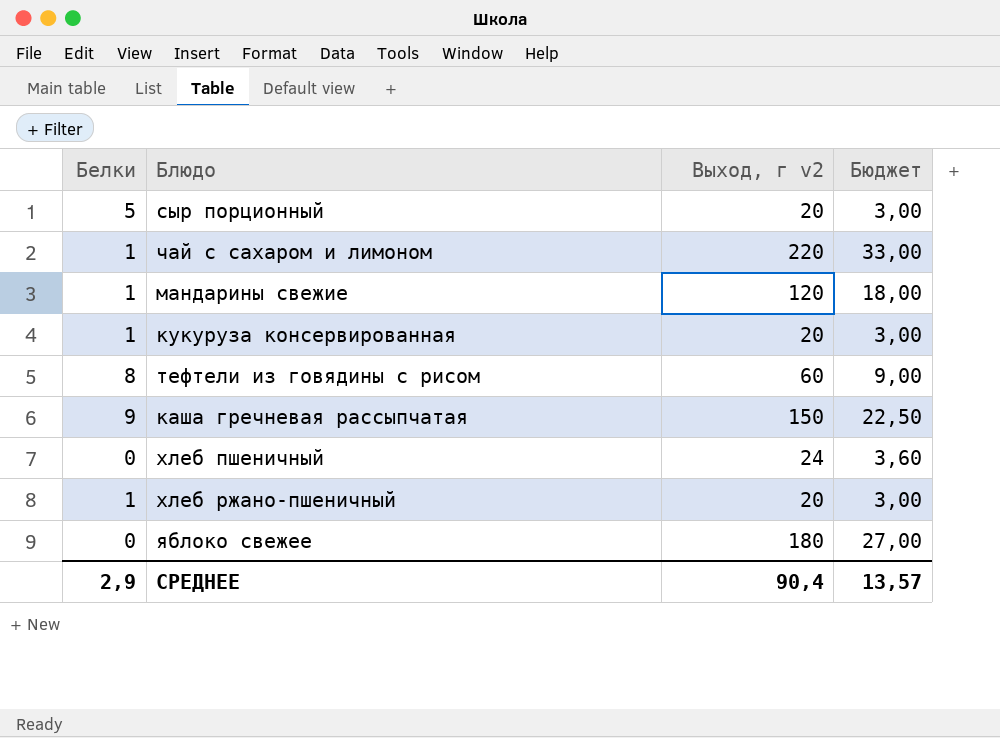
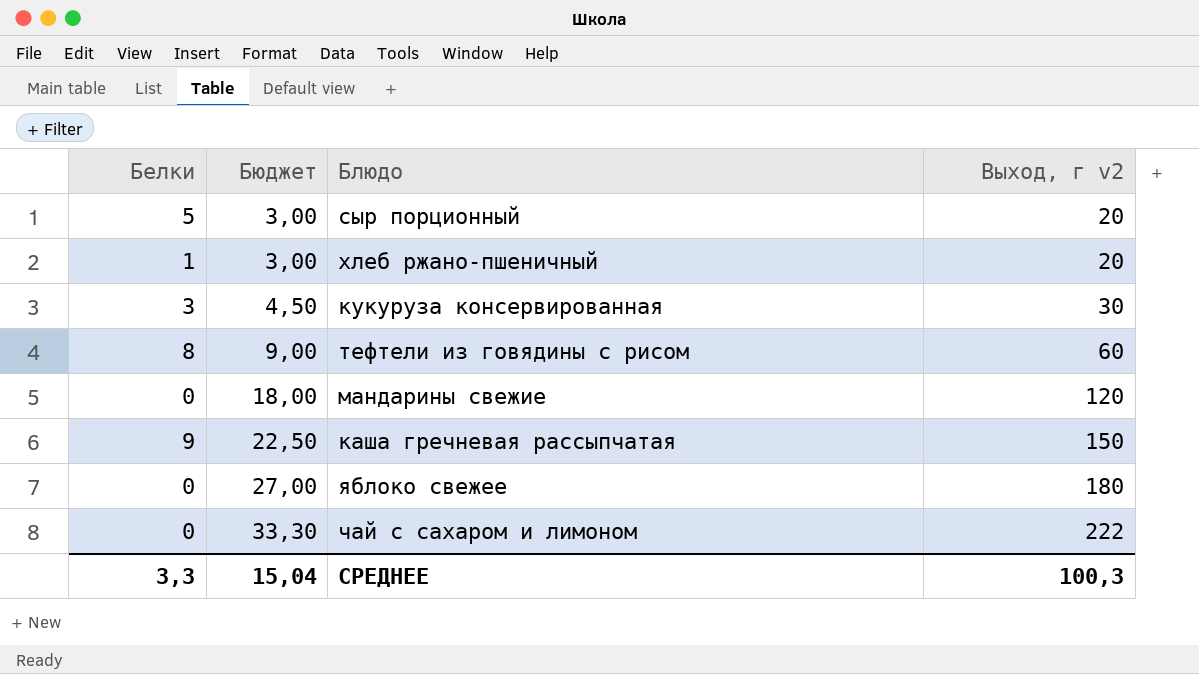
row order: none -> Бюджет ascending
column Бюджет | position: 4 -> 2
row хлеб пшеничный: 0 | 24 | 3,60 -> none
кукуруза консервированная | Белки: 1 -> 3
кукуруза консервированная | Бюджет: 3,00 -> 4,50
кукуруза консервированная | Выход, г v2: 20 -> 30
мандарины свежие | Белки: 1 -> 0
чай с сахаром и лимоном | Белки: 1 -> 0
чай с сахаром и лимоном | Бюджет: 33,00 -> 33,30
чай с сахаром и лимоном | Выход, г v2: 220 -> 222
СРЕДНЕЕ | Белки: 2,9 -> 3,3
СРЕДНЕЕ | Бюджет: 13,57 -> 15,04
СРЕДНЕЕ | Выход, г v2: 90,4 -> 100,3

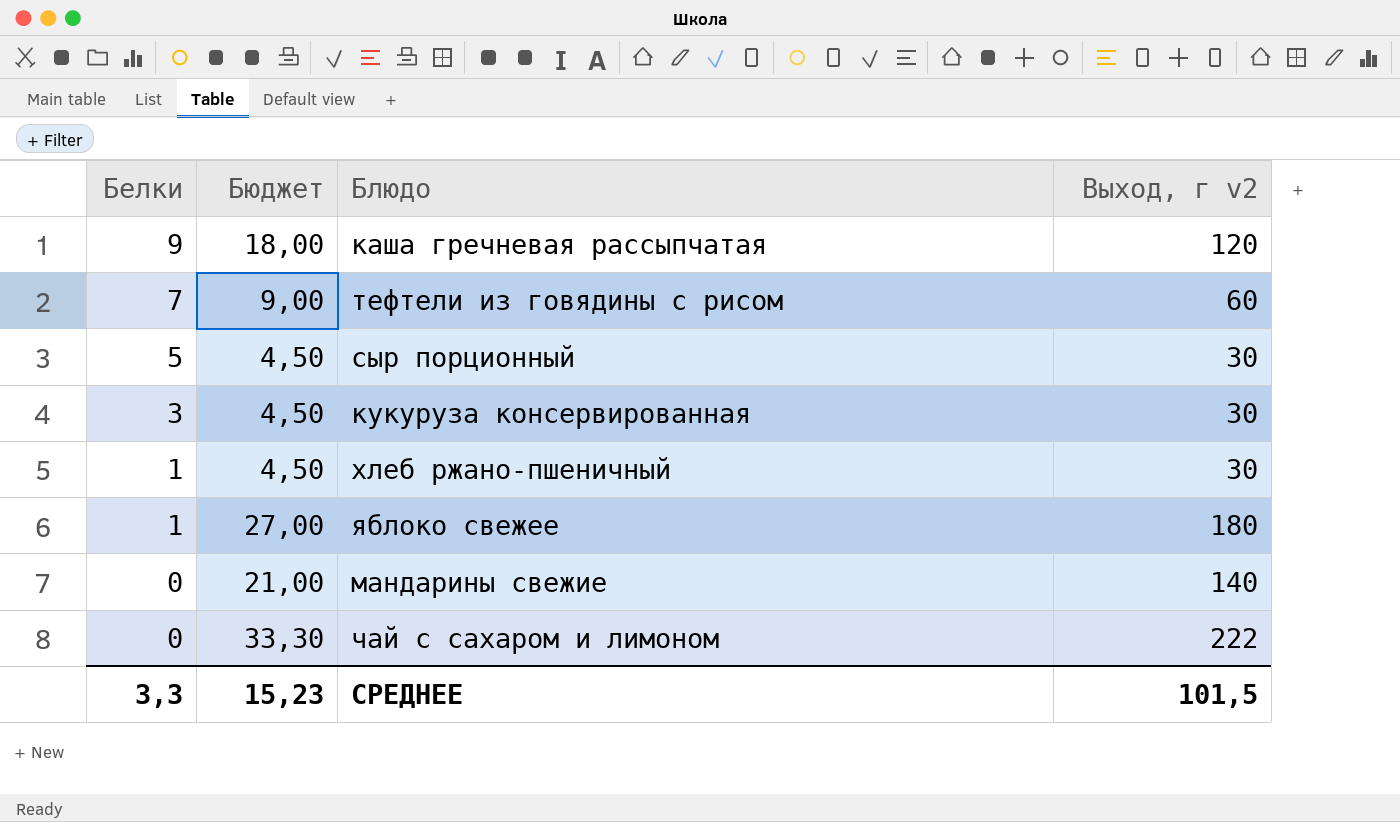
row order: Бюджет ascending -> Белки descending
каша гречневая рассыпчатая | Бюджет: 22,50 -> 18,00
каша гречневая рассыпчатая | Выход, г v2: 150 -> 120
тефтели из говядины с рисом | Белки: 8 -> 7
сыр порционный | Бюджет: 3,00 -> 4,50
сыр порционный | Выход, г v2: 20 -> 30
хлеб ржано-пшеничный | Бюджет: 3,00 -> 4,50
хлеб ржано-пшеничный | Выход, г v2: 20 -> 30
яблоко свежее | Белки: 0 -> 1
мандарины свежие | Бюджет: 18,00 -> 21,00
мандарины свежие | Выход, г v2: 120 -> 140
СРЕДНЕЕ | Бюджет: 15,04 -> 15,23
СРЕДНЕЕ | Выход, г v2: 100,3 -> 101,5

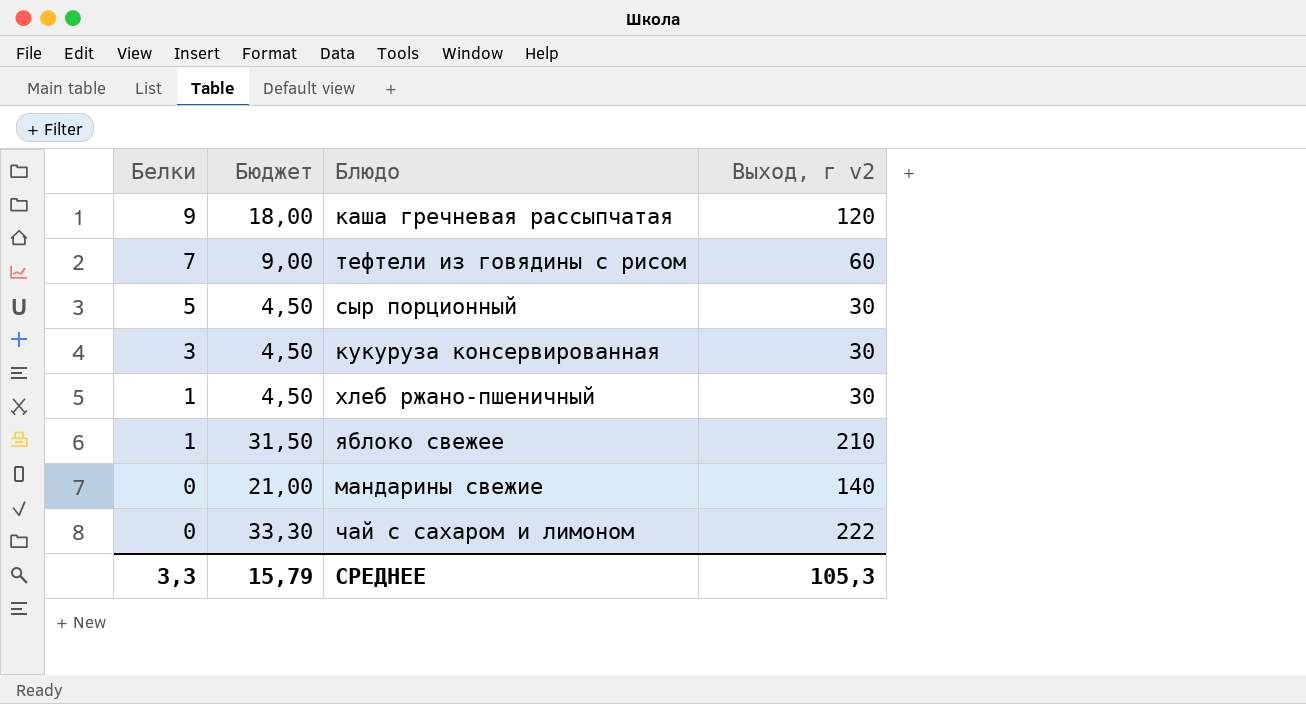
яблоко свежее | Бюджет: 27,00 -> 31,50
яблоко свежее | Выход, г v2: 180 -> 210
СРЕДНЕЕ | Бюджет: 15,23 -> 15,79
СРЕДНЕЕ | Выход, г v2: 101,5 -> 105,3

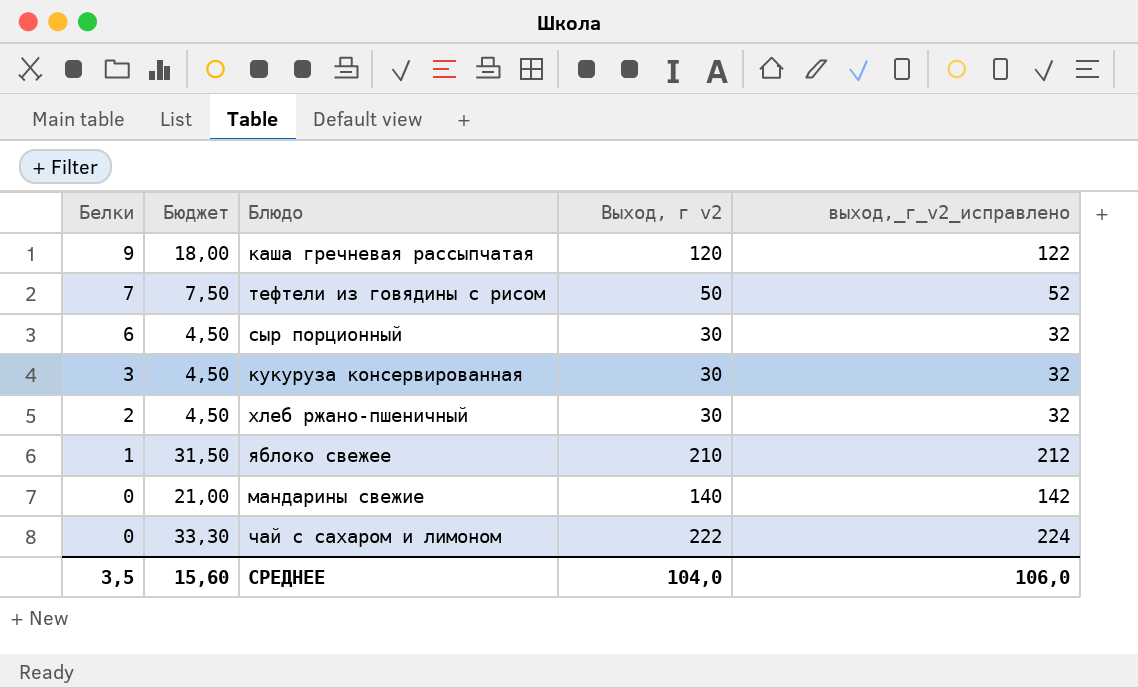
column выход,_г_v2_исправлено | formula: none -> [Выход, г v2] + 2
тефтели из говядины с рисом | Бюджет: 9,00 -> 7,50
тефтели из говядины с рисом | Выход, г v2: 60 -> 50
сыр порционный | Белки: 5 -> 6
хлеб ржано-пшеничный | Белки: 1 -> 2
СРЕДНЕЕ | Белки: 3,3 -> 3,5
СРЕДНЕЕ | Бюджет: 15,79 -> 15,60
СРЕДНЕЕ | Выход, г v2: 105,3 -> 104,0

